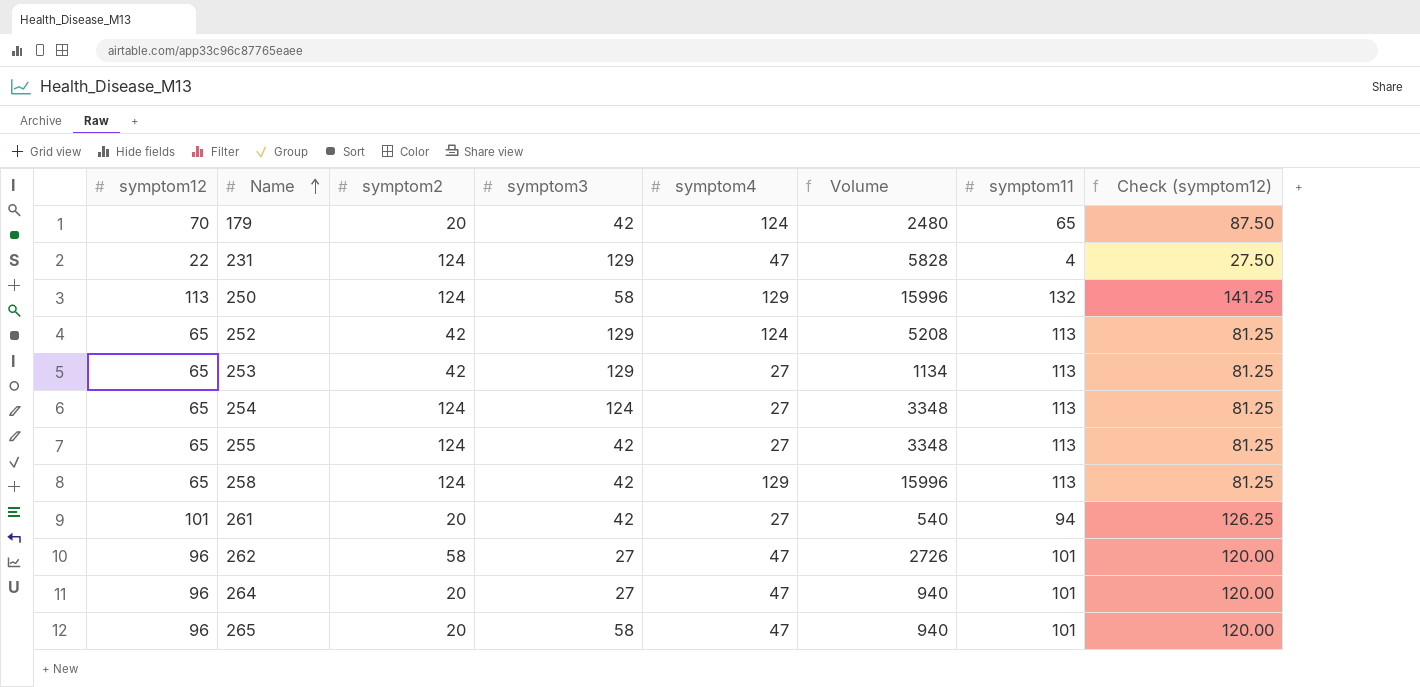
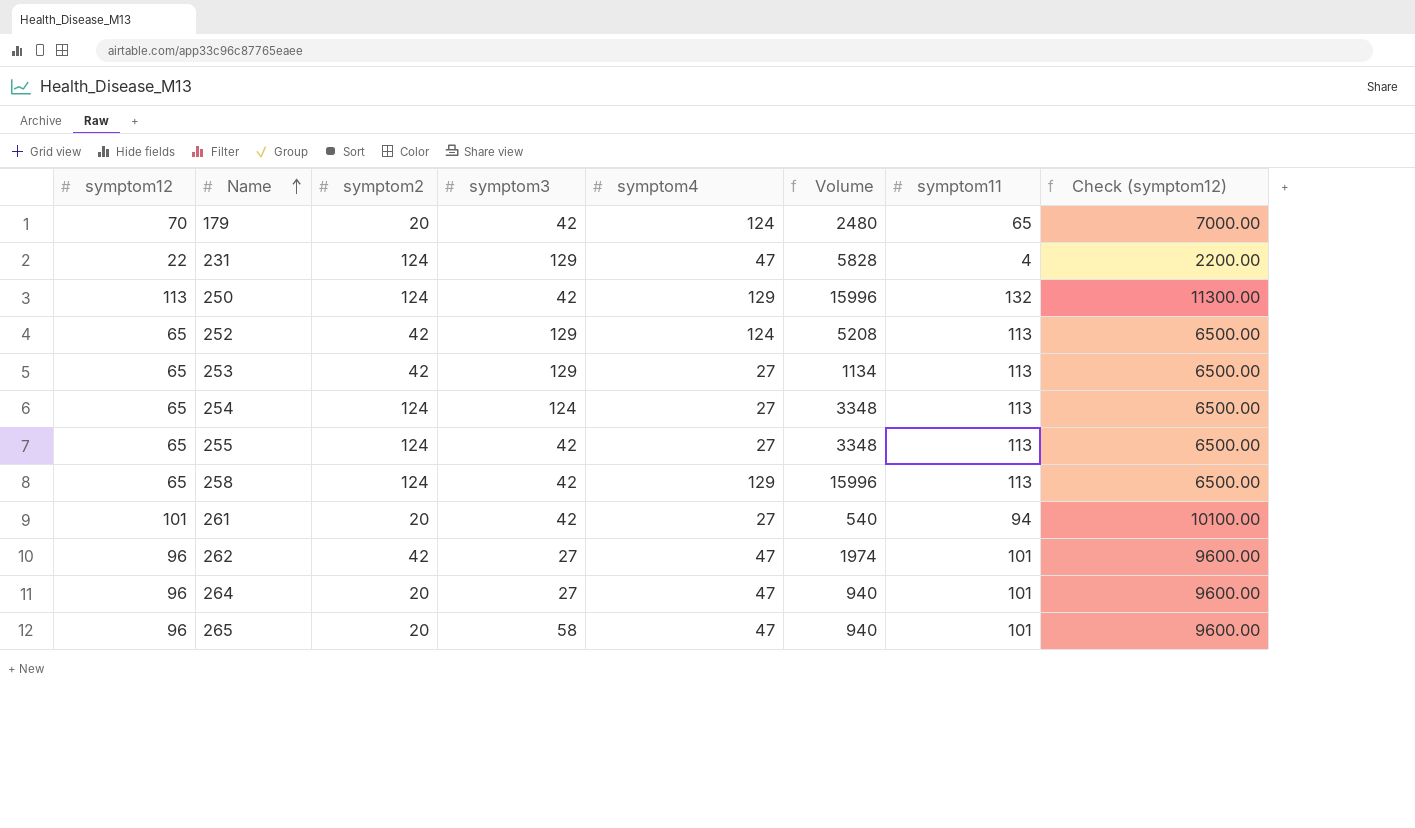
column Check (symptom12) | formula: [symptom12] * 1.25 -> [symptom12] * 100
250 | symptom3: 58 -> 42
262 | symptom2: 58 -> 42
262 | Volume: 2726 -> 1974

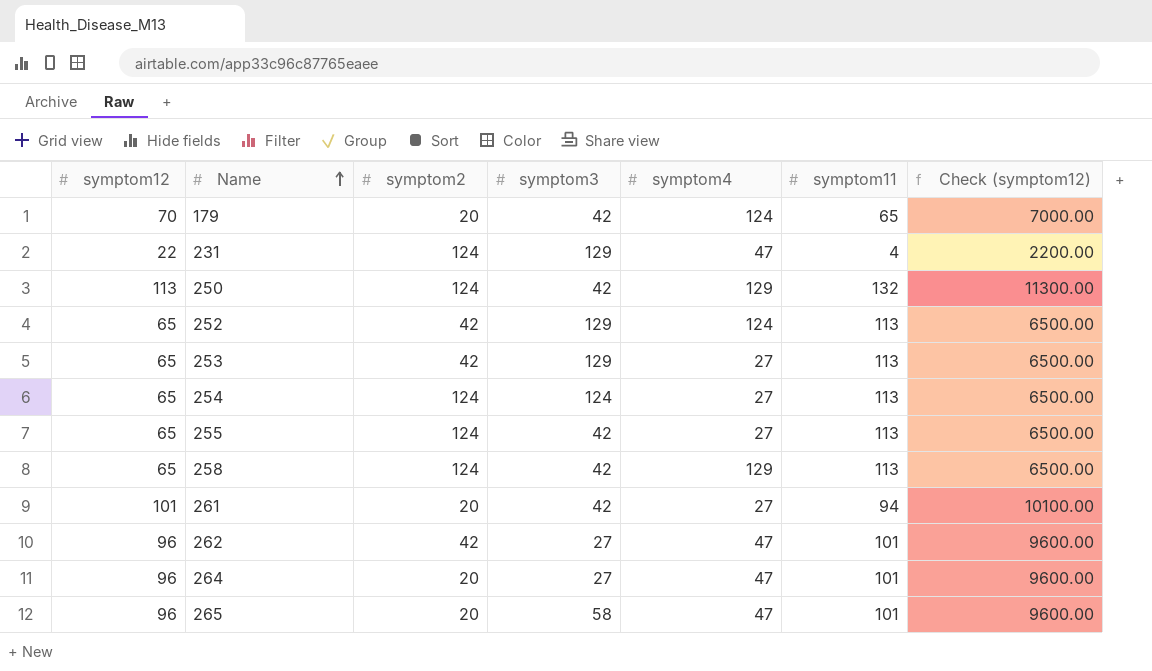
column Volume | formula: [symptom2] * [symptom4] -> none

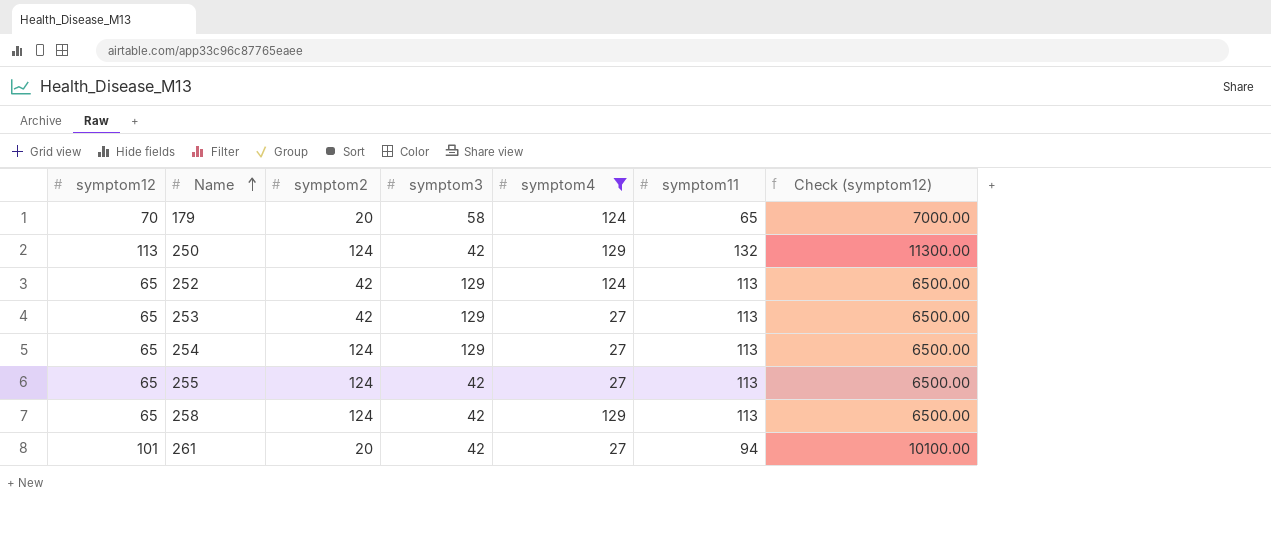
filter: none -> symptom4 != 47
179 | symptom3: 42 -> 58
254 | symptom3: 124 -> 129

